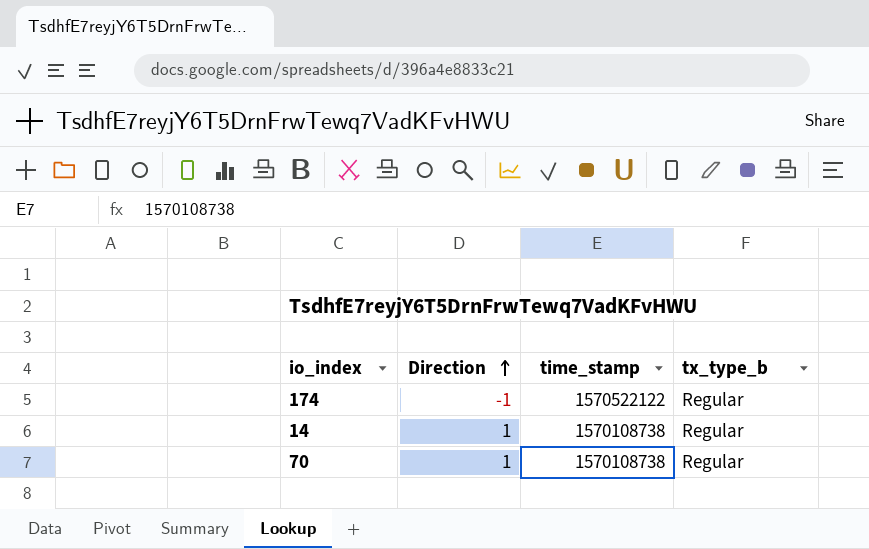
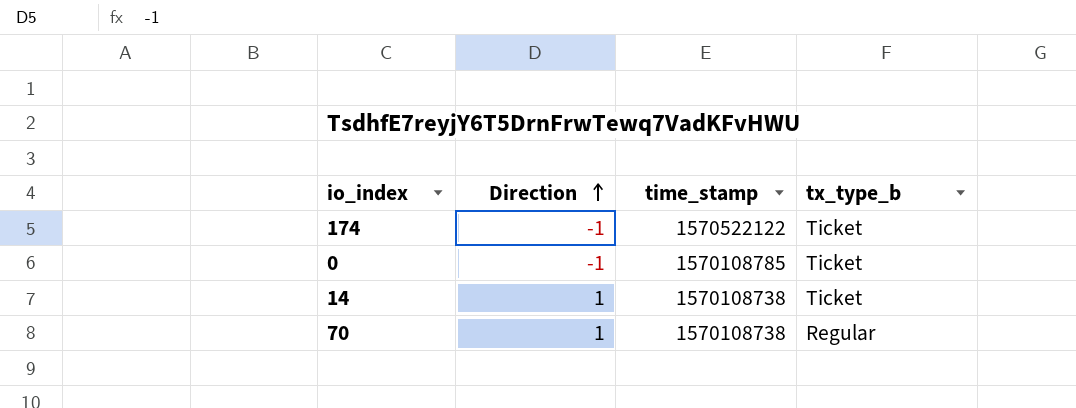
174 | tx_type_b: Regular -> Ticket
row 0: none -> -1 | 1570108785 | Ticket
14 | tx_type_b: Regular -> Ticket

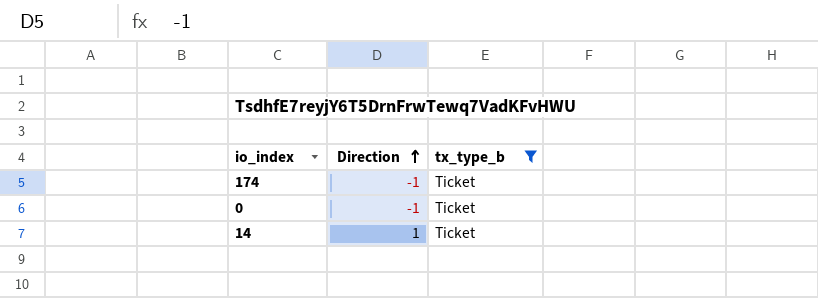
filter: none -> tx_type_b = Ticket
column time_stamp | position: 3 -> none

